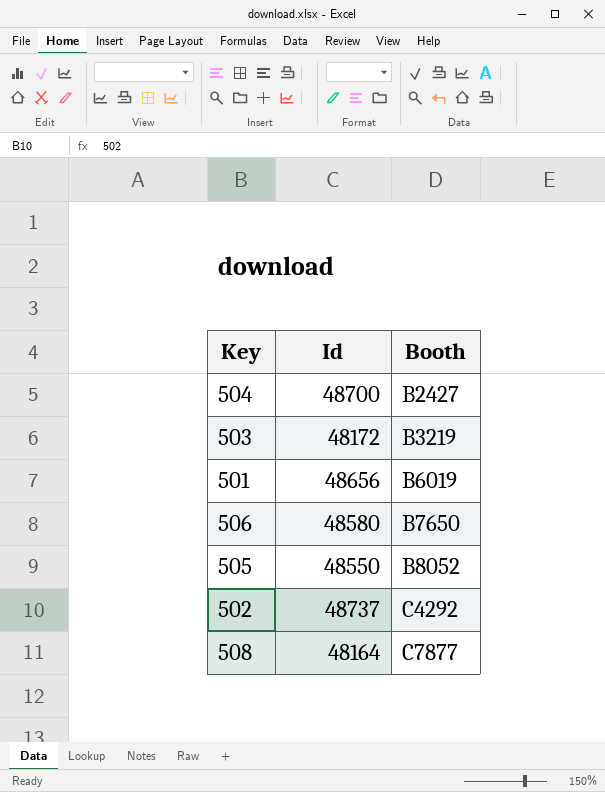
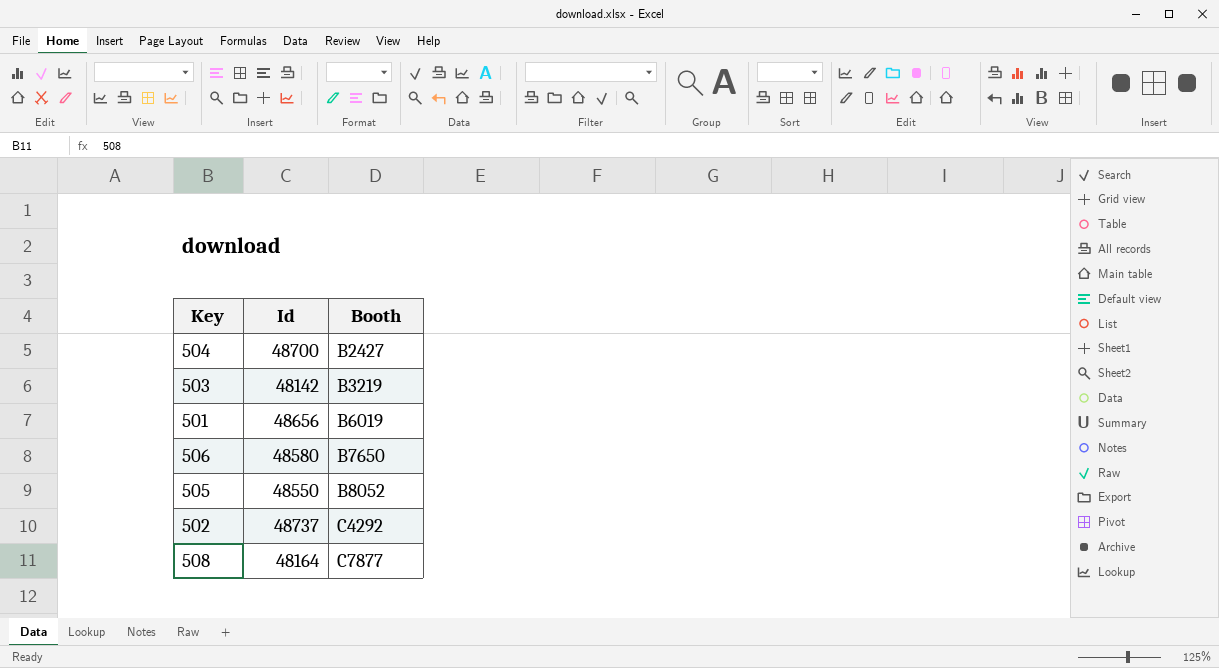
503 | Id: 48172 -> 48142

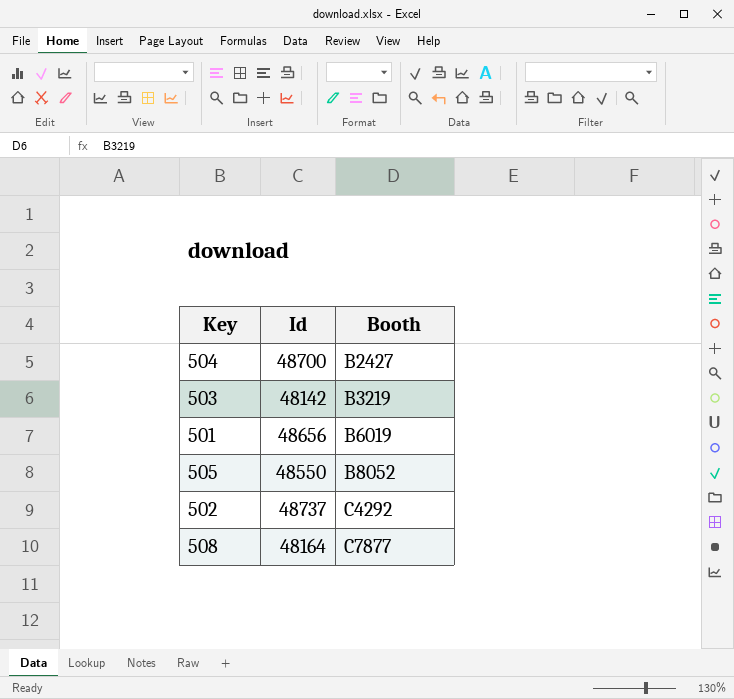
row 506: 48580 | B7650 -> none

